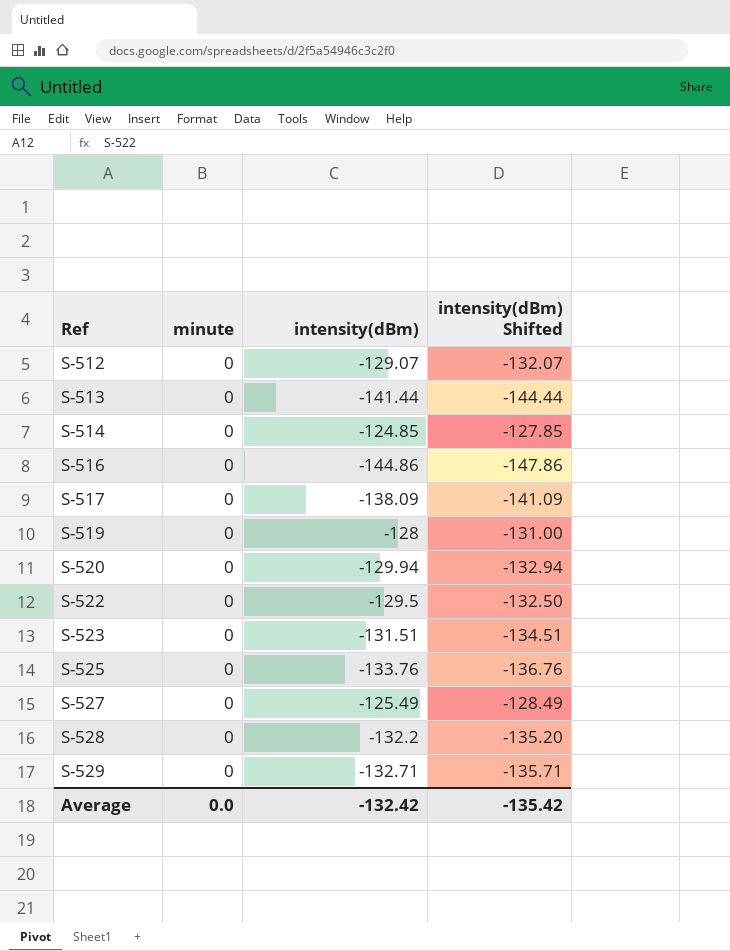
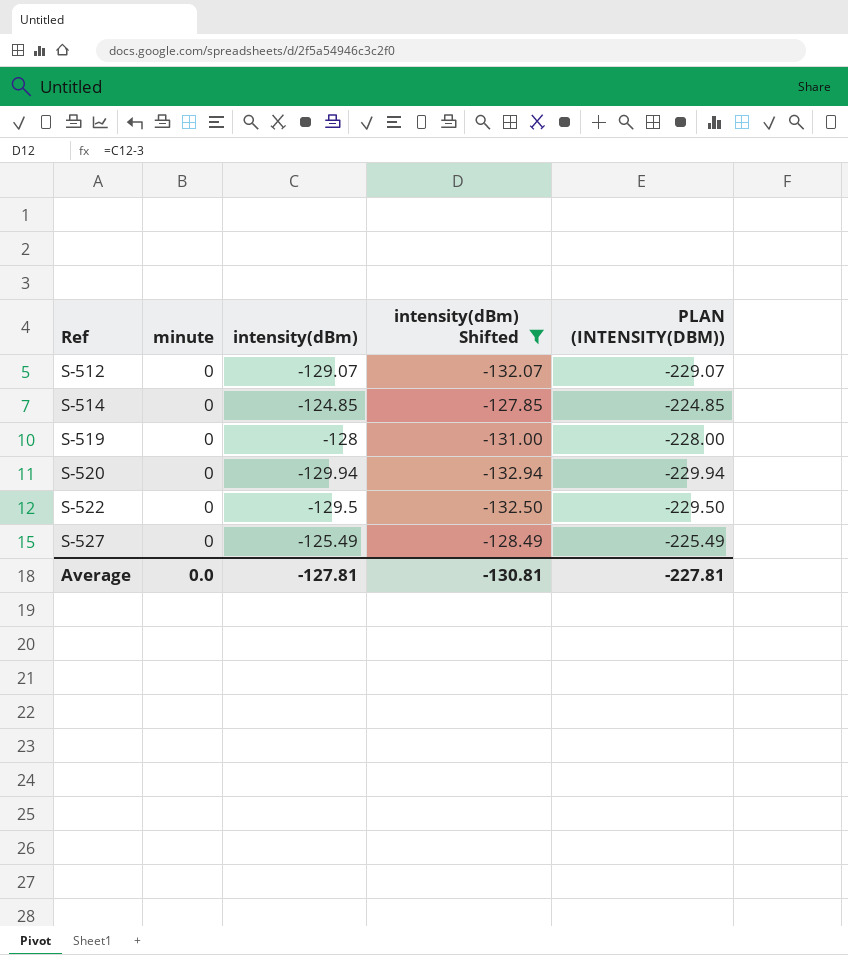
filter: none -> intensity(dBm) Shifted >= -132.94
column PLAN (INTENSITY(DBM)) | formula: none -> [intensity(dBm)] - 100
Average | intensity(dBm): -132.42 -> -127.81
Average | intensity(dBm) Shifted: -135.42 -> -130.81

